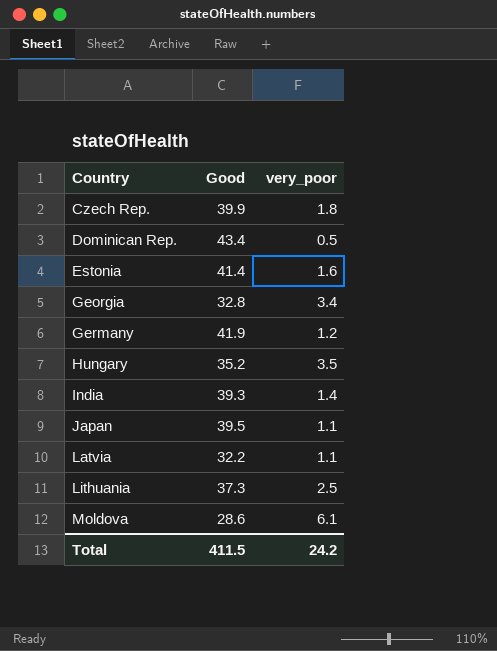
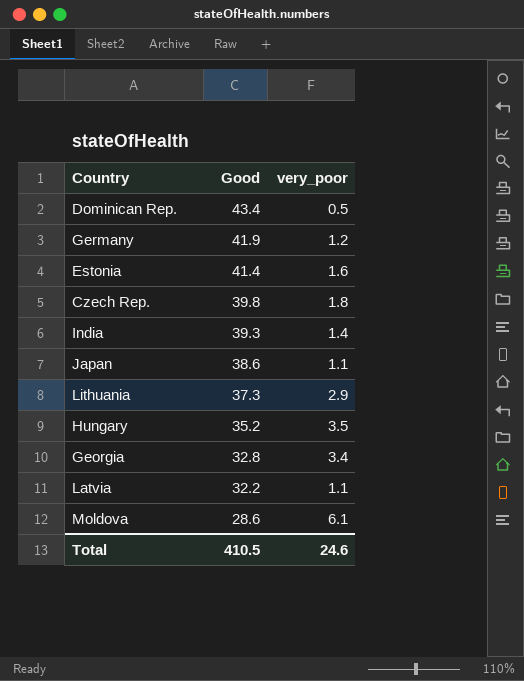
row order: Country ascending -> Good descending
Czech Rep. | Good: 39.9 -> 39.8
Japan | Good: 39.5 -> 38.6
Lithuania | very_poor: 2.5 -> 2.9
Total | Good: 411.5 -> 410.5
Total | very_poor: 24.2 -> 24.6

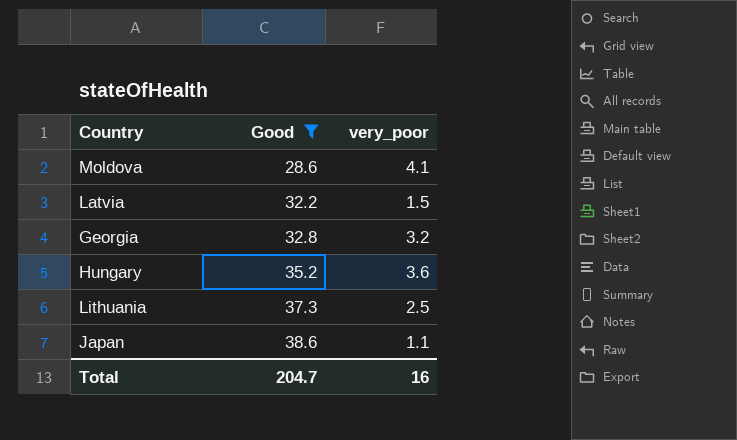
filter: none -> Good <= 38.6
row order: Good descending -> Good ascending
Moldova | very_poor: 6.1 -> 4.1
Latvia | very_poor: 1.1 -> 1.5
Georgia | very_poor: 3.4 -> 3.2
Hungary | very_poor: 3.5 -> 3.6
Lithuania | very_poor: 2.9 -> 2.5
Total | Good: 410.5 -> 204.7
Total | very_poor: 24.6 -> 16

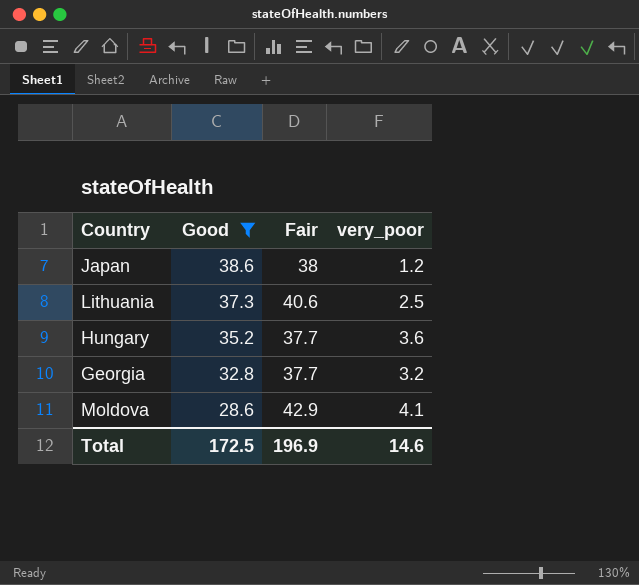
row order: Good ascending -> Good descending
column Fair | position: none -> 3
row Latvia: 32.2 | 1.5 -> none
Japan | very_poor: 1.1 -> 1.2
Total | Good: 204.7 -> 172.5
Total | very_poor: 16 -> 14.6

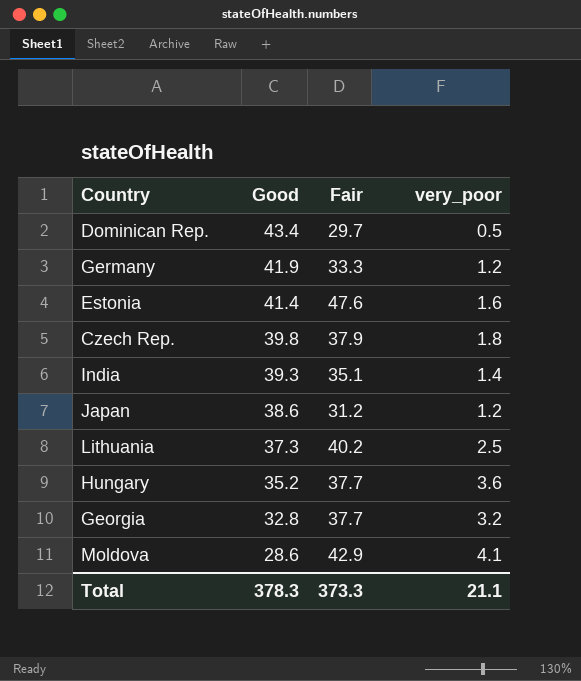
filter: Good <= 38.6 -> none
Japan | Fair: 38 -> 31.2
Lithuania | Fair: 40.6 -> 40.2
Total | Good: 172.5 -> 378.3
Total | Fair: 196.9 -> 373.3
Total | very_poor: 14.6 -> 21.1

